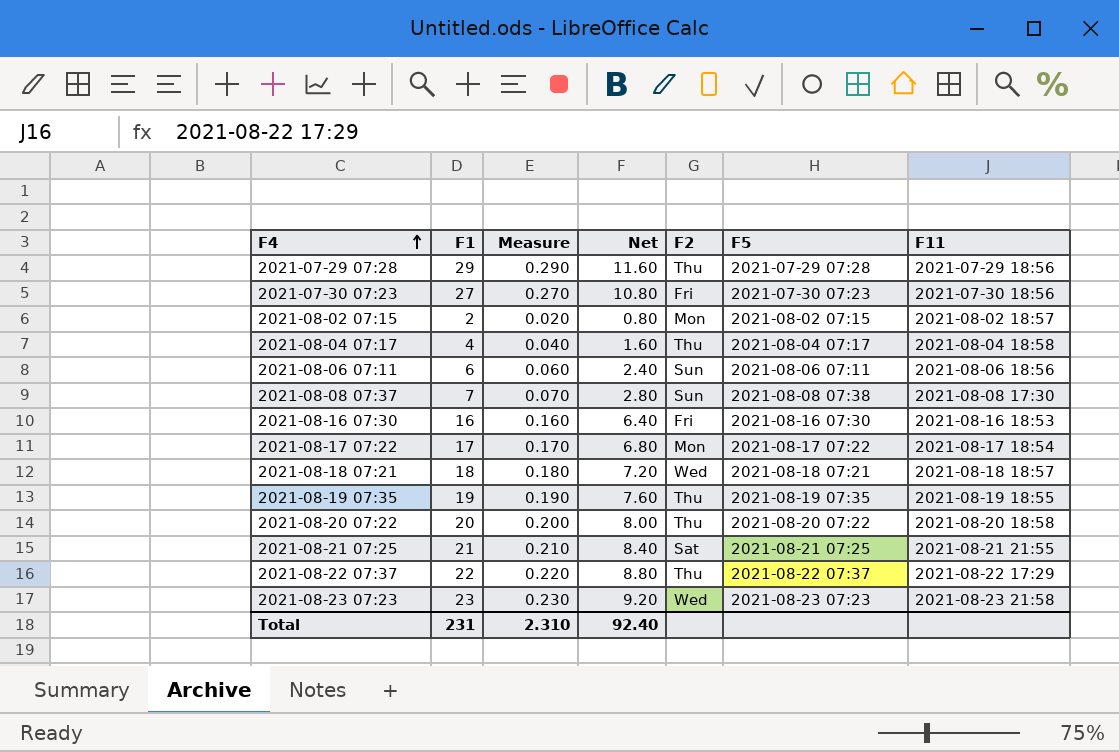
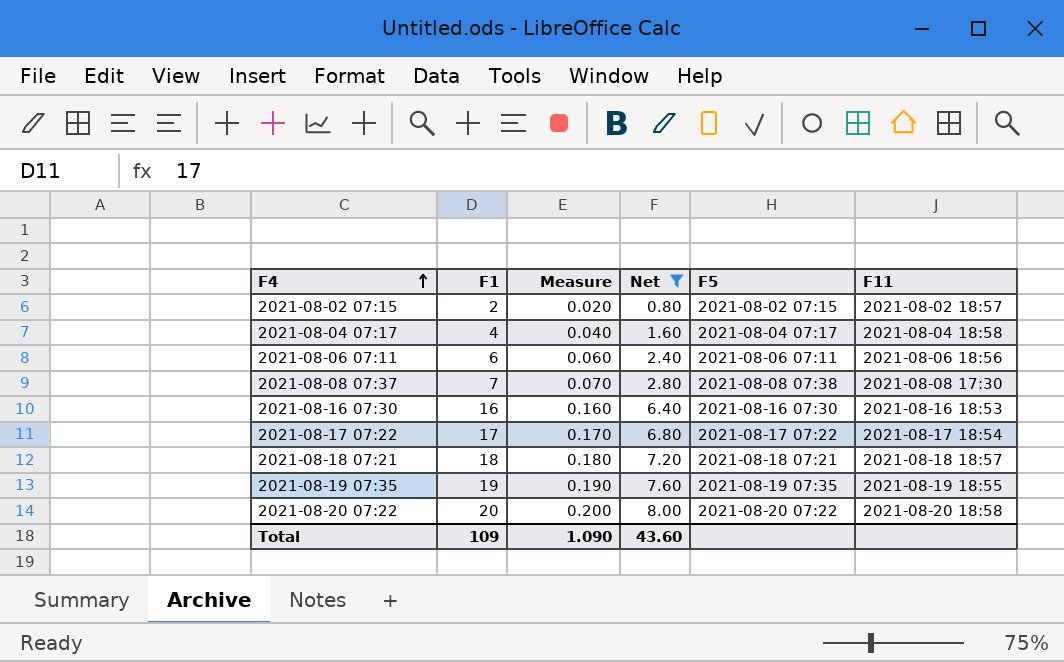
filter: none -> Net <= 8.00
column F2 | position: 5 -> none
Total | F1: 231 -> 109
Total | Measure: 2.310 -> 1.090
Total | Net: 92.40 -> 43.60

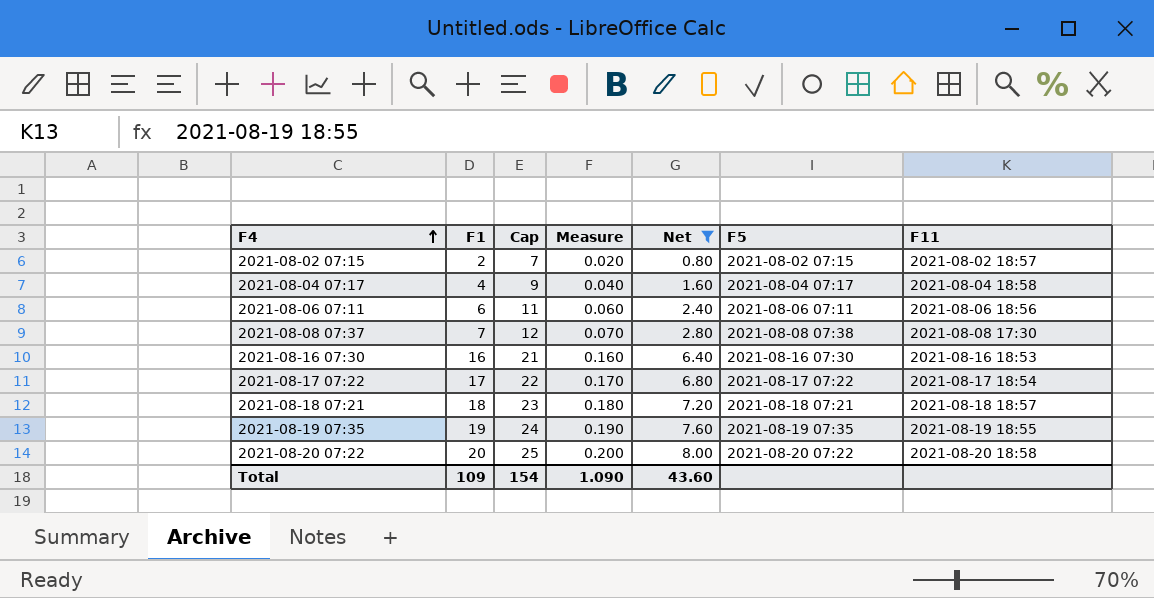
column Cap | formula: none -> [F1] + 5

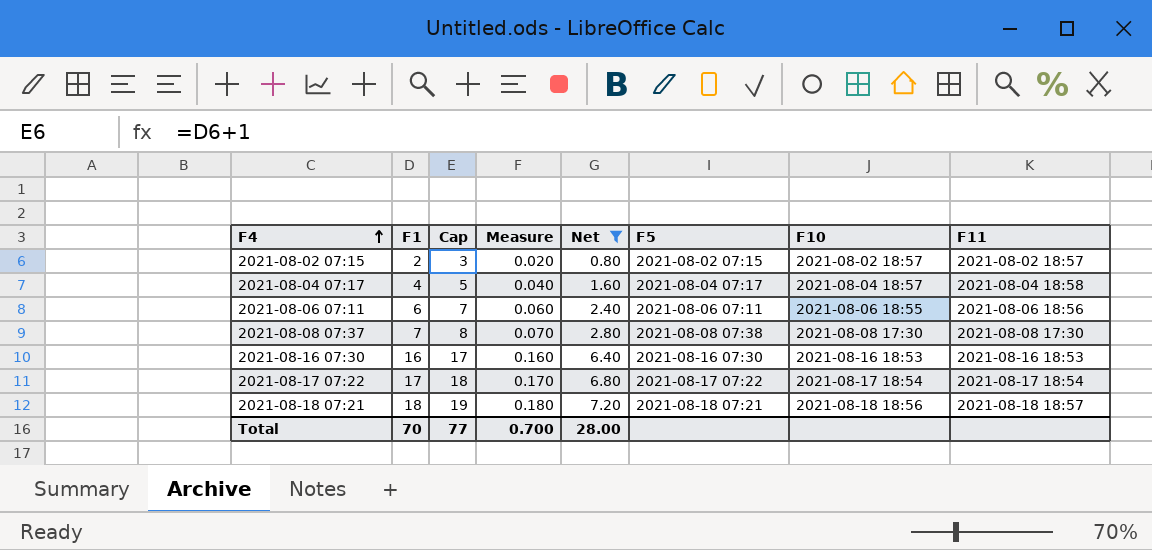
column Cap | formula: [F1] + 5 -> [F1] + 1
column F10 | position: none -> 7
row 2021-08-19 07:35: 19 | 24 | 0.190 | 7.60 | 2021-08-19 07:35 | 2021-08-19 18:55 -> none
row 2021-08-20 07:22: 20 | 25 | 0.200 | 8.00 | 2021-08-20 07:22 | 2021-08-20 18:58 -> none
Total | F1: 109 -> 70
Total | Cap: 154 -> 77
Total | Measure: 1.090 -> 0.700
Total | Net: 43.60 -> 28.00

